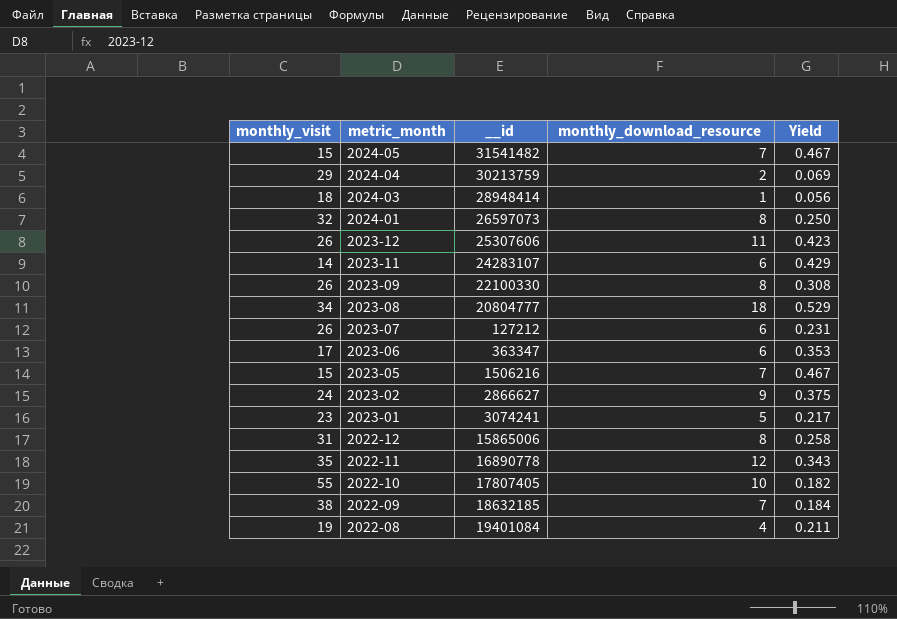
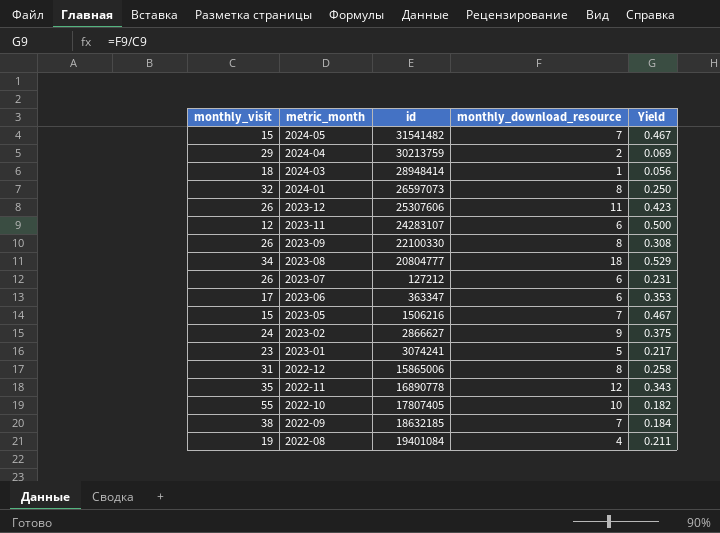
column name: __id -> id
2023-11 | monthly_visit: 14 -> 12
2023-11 | Yield: 0.429 -> 0.500

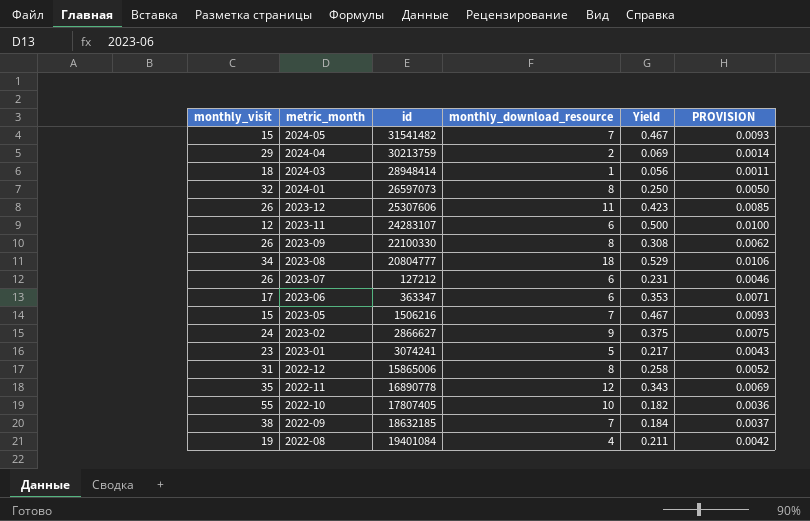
column PROVISION | formula: none -> [Yield] * 0.02

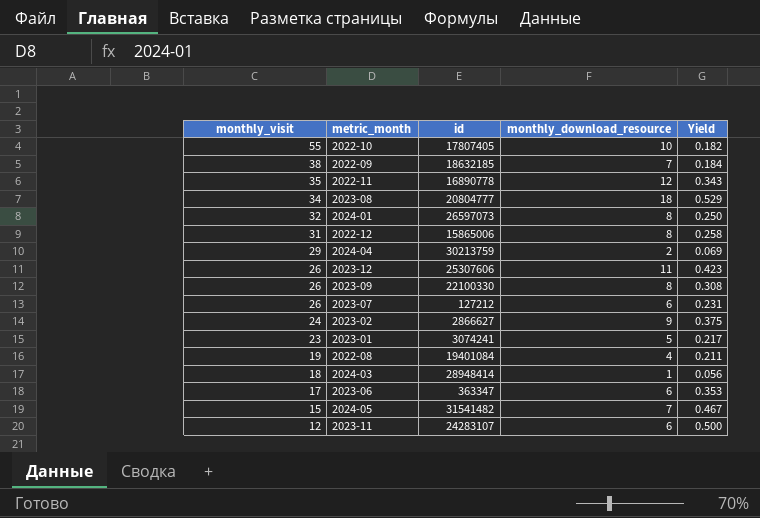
row order: metric_month descending -> monthly_visit descending
column PROVISION | formula: [Yield] * 0.02 -> none
row 2023-05: 15 | 1506216 | 7 | 0.467 | 0.0093 -> none

